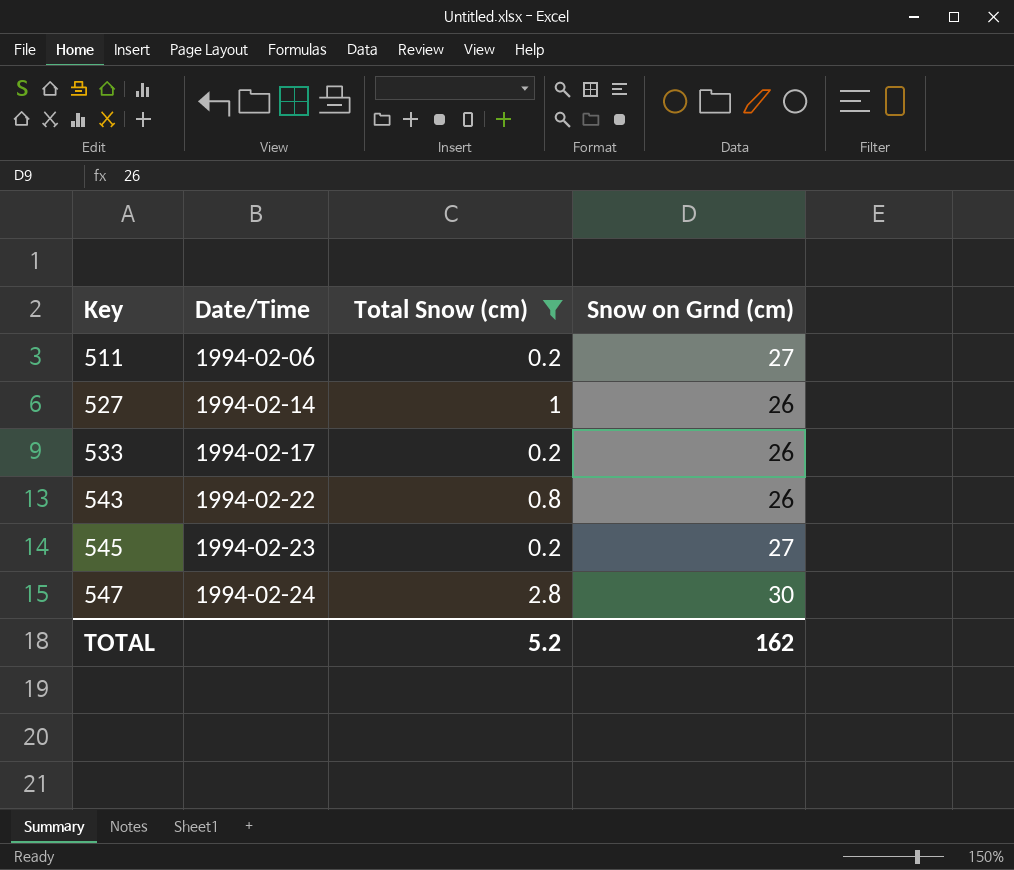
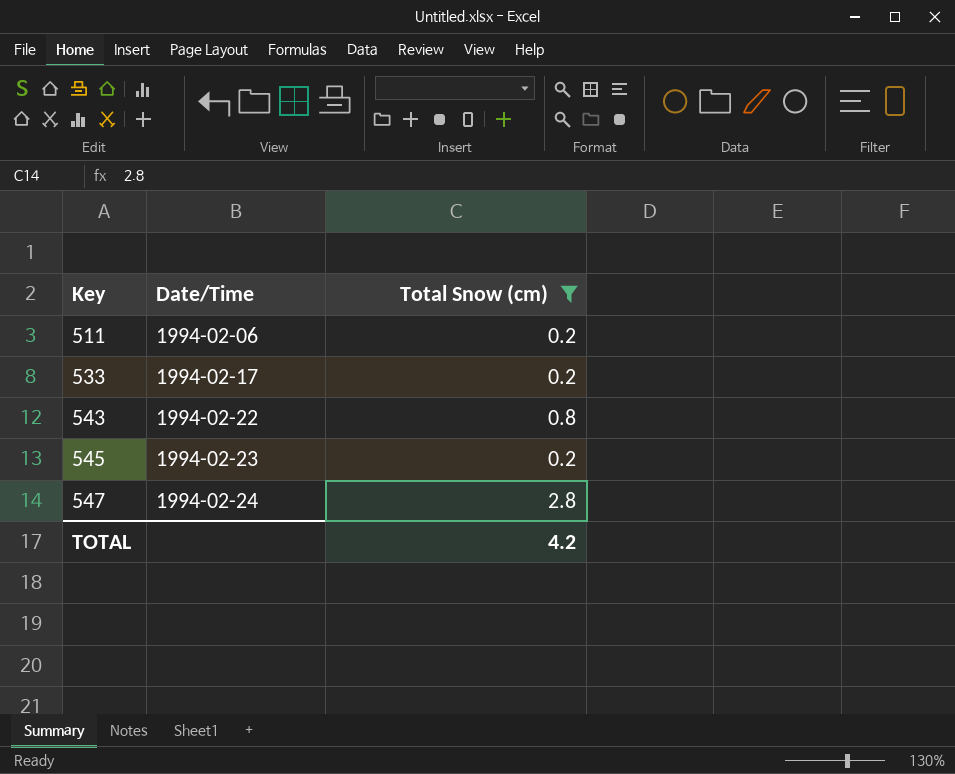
column Snow on Grnd (cm) | position: 4 -> none
row 527: 1994-02-14 | 1 | 26 -> none
TOTAL | Total Snow (cm): 5.2 -> 4.2

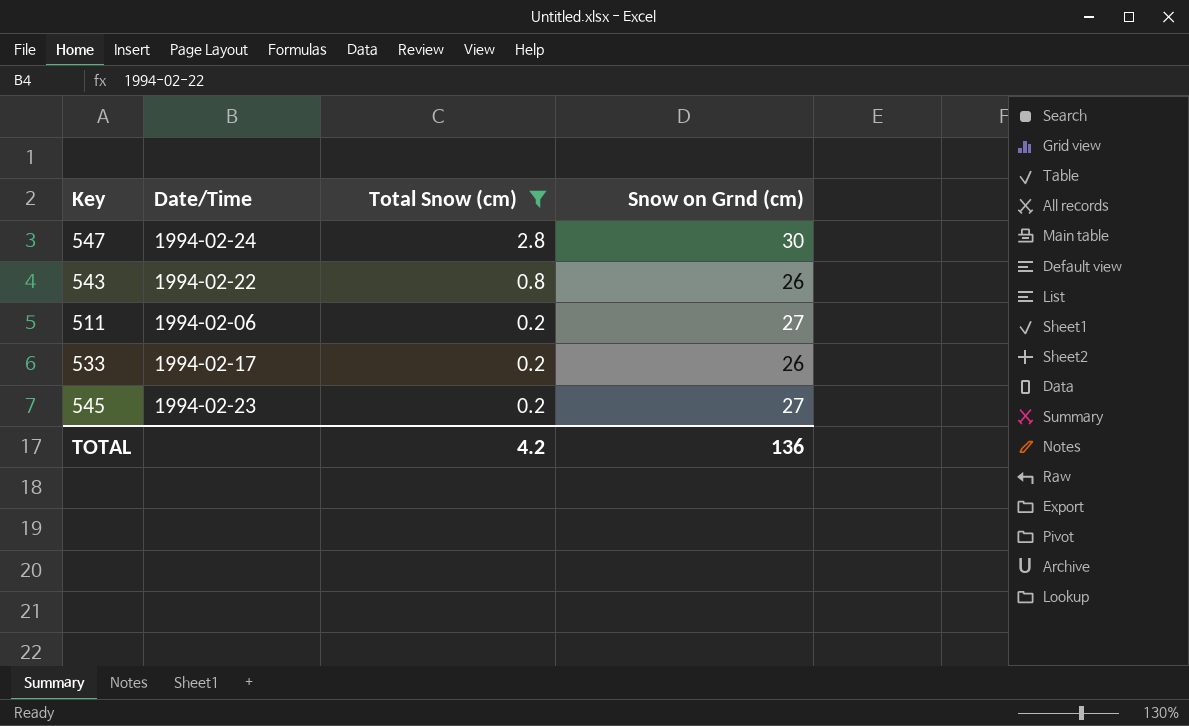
row order: Key ascending -> Total Snow (cm) descending
column Snow on Grnd (cm) | position: none -> 4

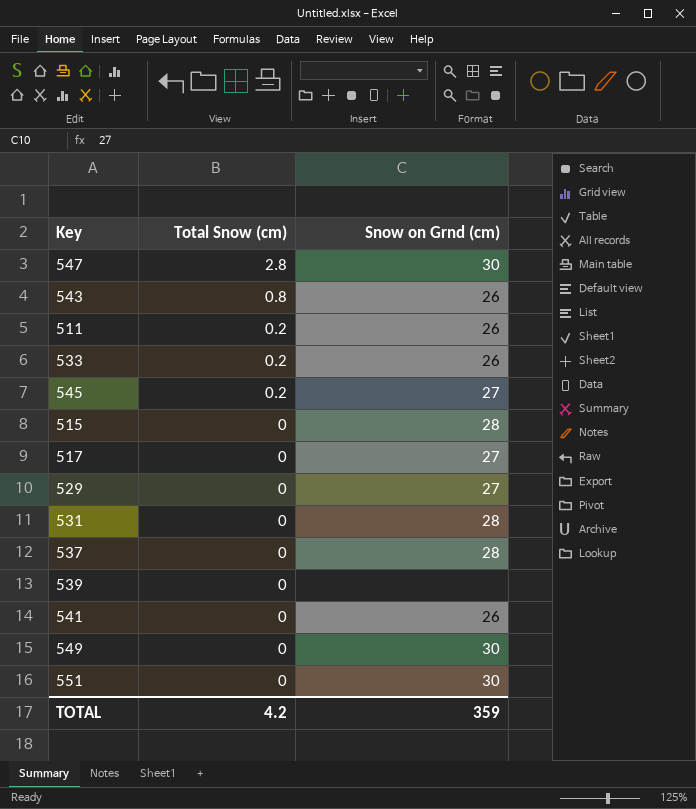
filter: Total Snow (cm) != 0 -> none
column Date/Time | position: 2 -> none
511 | Snow on Grnd (cm): 27 -> 26
TOTAL | Snow on Grnd (cm): 136 -> 359

